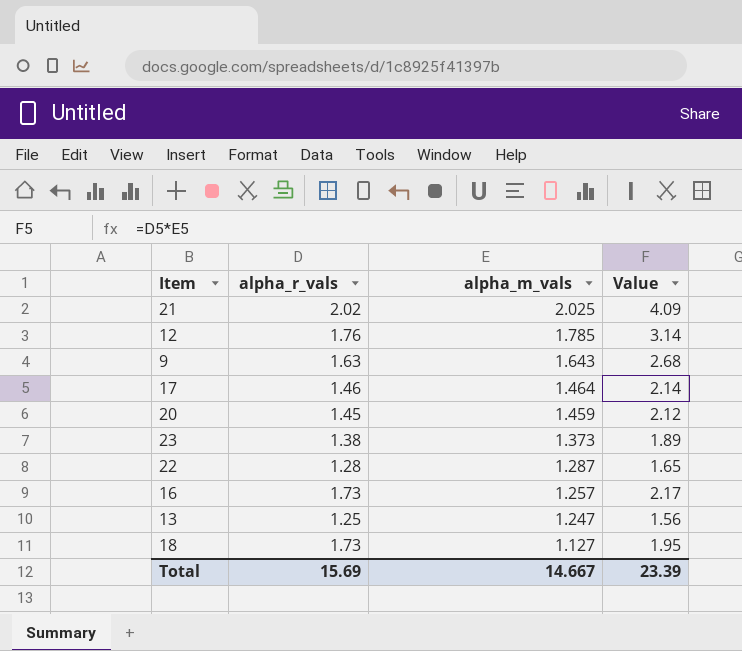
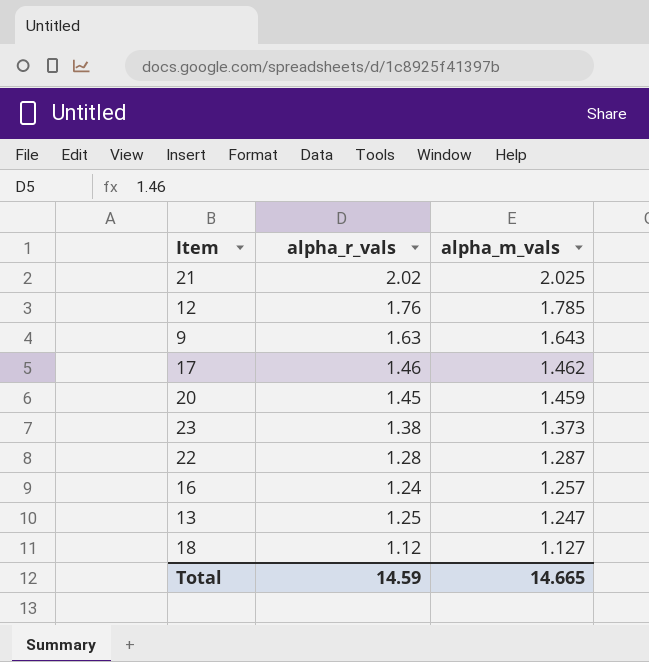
column Value | formula: [alpha_r_vals] * [alpha_m_vals] -> none
17 | alpha_m_vals: 1.464 -> 1.462
16 | alpha_r_vals: 1.73 -> 1.24
18 | alpha_r_vals: 1.73 -> 1.12
Total | alpha_r_vals: 15.69 -> 14.59
Total | alpha_m_vals: 14.667 -> 14.665

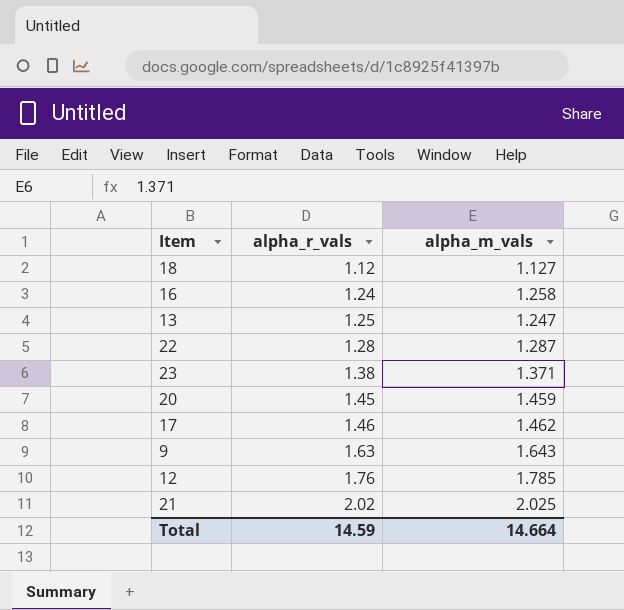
row order: alpha_m_vals descending -> alpha_r_vals ascending
16 | alpha_m_vals: 1.257 -> 1.258
23 | alpha_m_vals: 1.373 -> 1.371
Total | alpha_m_vals: 14.665 -> 14.664

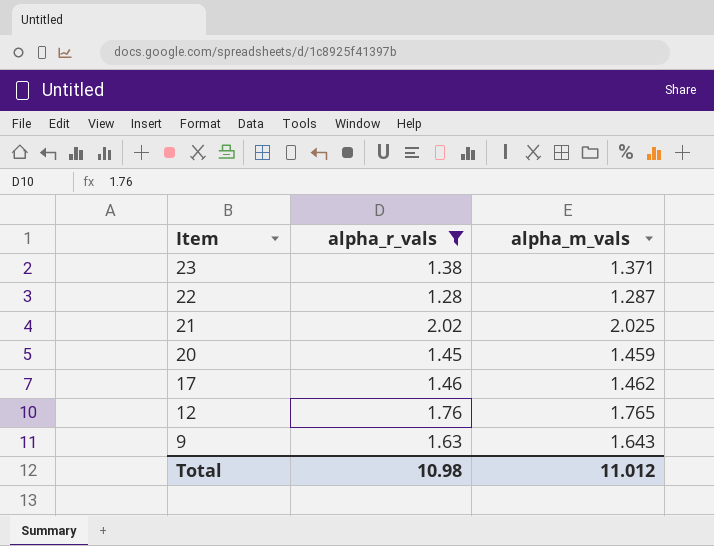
filter: none -> alpha_r_vals >= 1.28
row order: alpha_r_vals ascending -> Item descending
12 | alpha_m_vals: 1.785 -> 1.765
Total | alpha_r_vals: 14.59 -> 10.98
Total | alpha_m_vals: 14.664 -> 11.012

